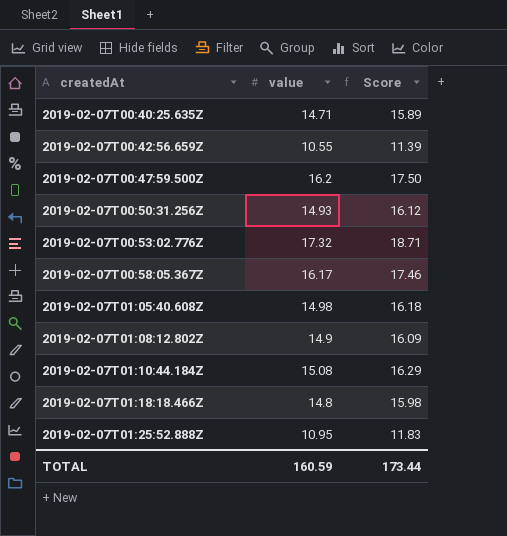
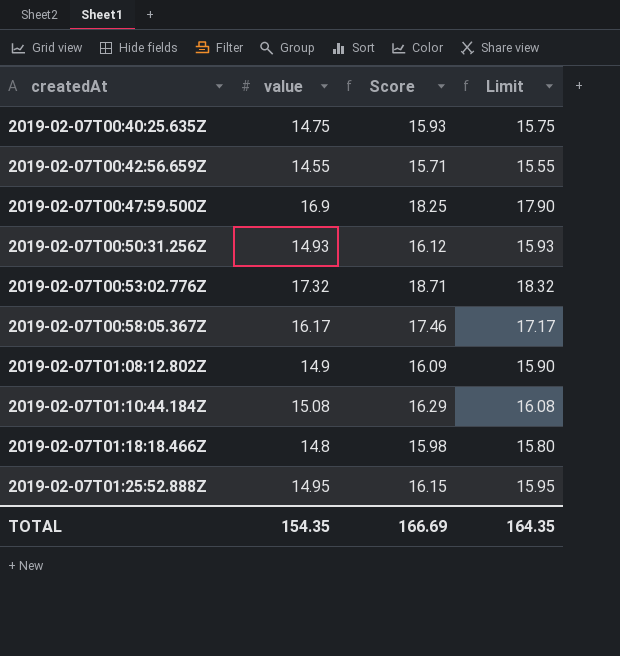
column Limit | formula: none -> [value] + 1
row 2019-02-07T01:05:40.608Z: 14.98 | 16.18 -> none
2019-02-07T00:40:25.635Z | value: 14.71 -> 14.75
2019-02-07T00:40:25.635Z | Score: 15.89 -> 15.93
2019-02-07T00:42:56.659Z | value: 10.55 -> 14.55
2019-02-07T00:42:56.659Z | Score: 11.39 -> 15.71
2019-02-07T00:47:59.500Z | value: 16.2 -> 16.9
2019-02-07T00:47:59.500Z | Score: 17.50 -> 18.25
2019-02-07T01:25:52.888Z | value: 10.95 -> 14.95
2019-02-07T01:25:52.888Z | Score: 11.83 -> 16.15
TOTAL | value: 160.59 -> 154.35
TOTAL | Score: 173.44 -> 166.69

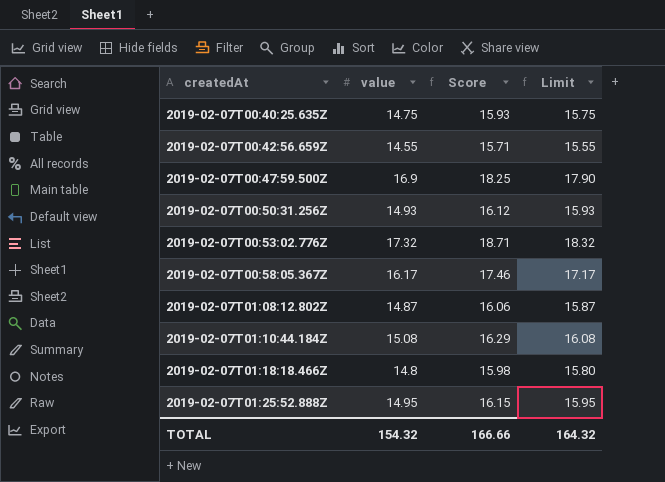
2019-02-07T01:08:12.802Z | value: 14.9 -> 14.87
2019-02-07T01:08:12.802Z | Score: 16.09 -> 16.06
2019-02-07T01:08:12.802Z | Limit: 15.90 -> 15.87
TOTAL | value: 154.35 -> 154.32
TOTAL | Score: 166.69 -> 166.66
TOTAL | Limit: 164.35 -> 164.32

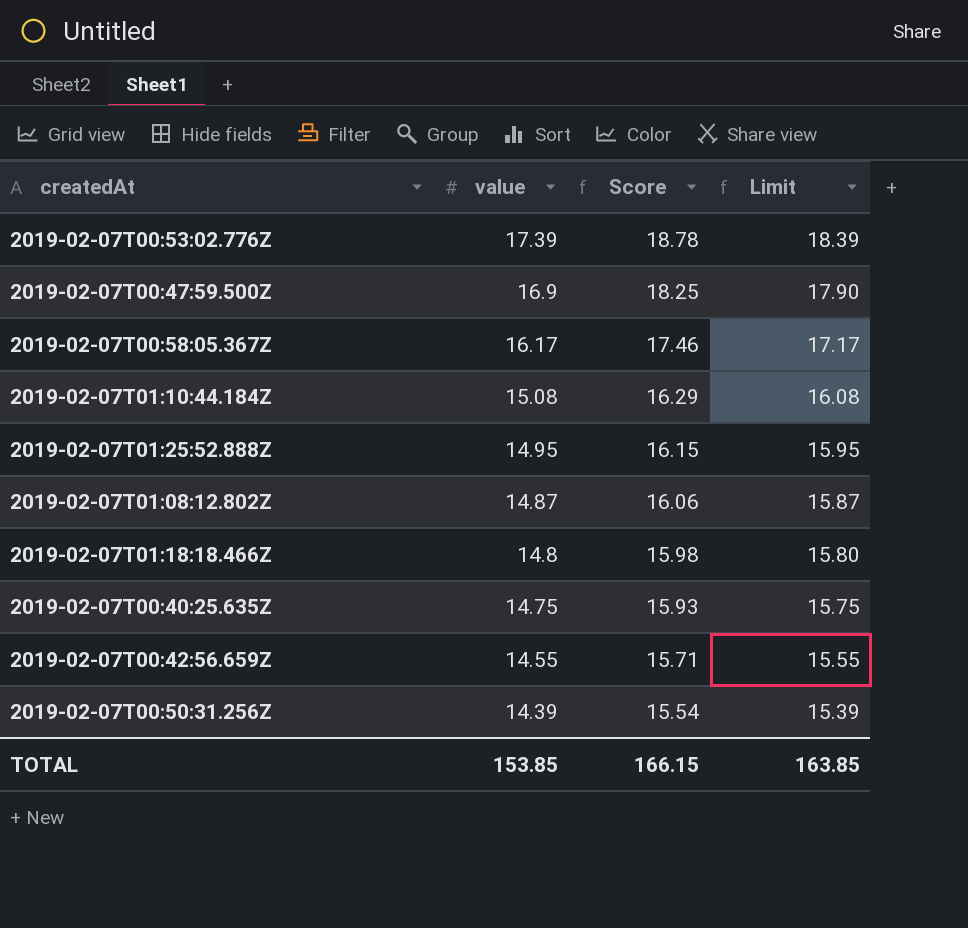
row order: createdAt ascending -> value descending
2019-02-07T00:53:02.776Z | value: 17.32 -> 17.39
2019-02-07T00:53:02.776Z | Score: 18.71 -> 18.78
2019-02-07T00:53:02.776Z | Limit: 18.32 -> 18.39
2019-02-07T00:50:31.256Z | value: 14.93 -> 14.39
2019-02-07T00:50:31.256Z | Score: 16.12 -> 15.54
2019-02-07T00:50:31.256Z | Limit: 15.93 -> 15.39
TOTAL | value: 154.32 -> 153.85
TOTAL | Score: 166.66 -> 166.15
TOTAL | Limit: 164.32 -> 163.85

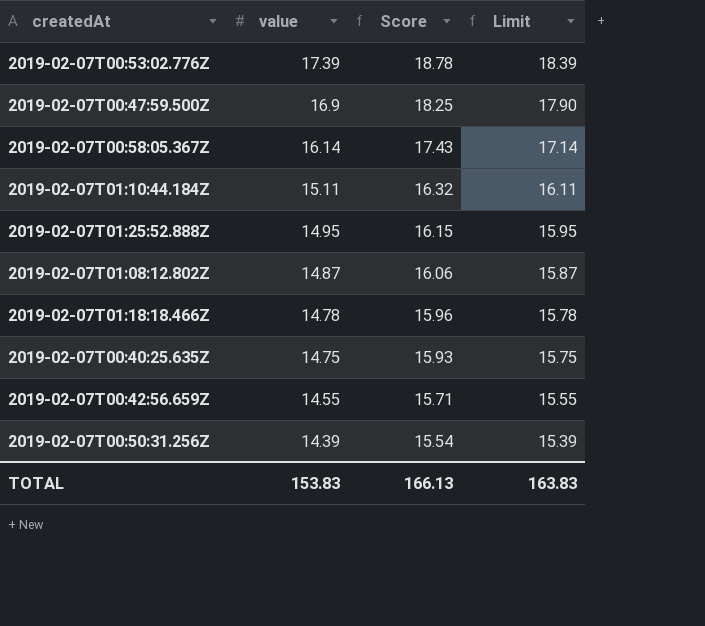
2019-02-07T00:58:05.367Z | value: 16.17 -> 16.14
2019-02-07T00:58:05.367Z | Score: 17.46 -> 17.43
2019-02-07T00:58:05.367Z | Limit: 17.17 -> 17.14
2019-02-07T01:10:44.184Z | value: 15.08 -> 15.11
2019-02-07T01:10:44.184Z | Score: 16.29 -> 16.32
2019-02-07T01:10:44.184Z | Limit: 16.08 -> 16.11
2019-02-07T01:18:18.466Z | value: 14.8 -> 14.78
2019-02-07T01:18:18.466Z | Score: 15.98 -> 15.96
2019-02-07T01:18:18.466Z | Limit: 15.80 -> 15.78
TOTAL | value: 153.85 -> 153.83
TOTAL | Score: 166.15 -> 166.13
TOTAL | Limit: 163.85 -> 163.83

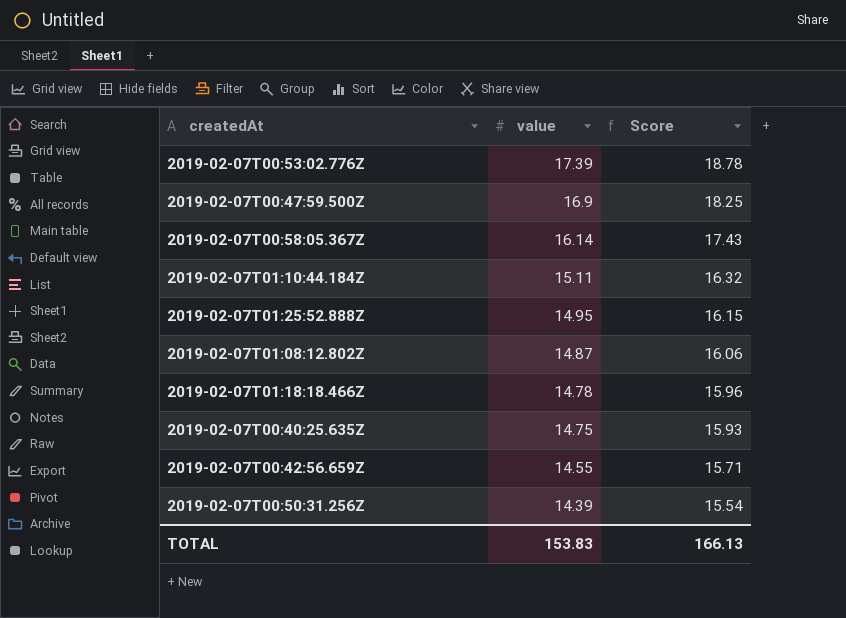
column Limit | formula: [value] + 1 -> none

